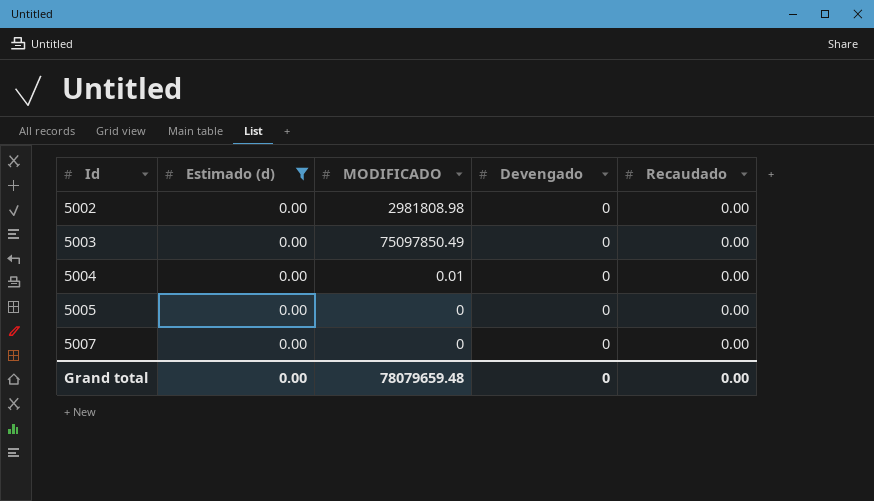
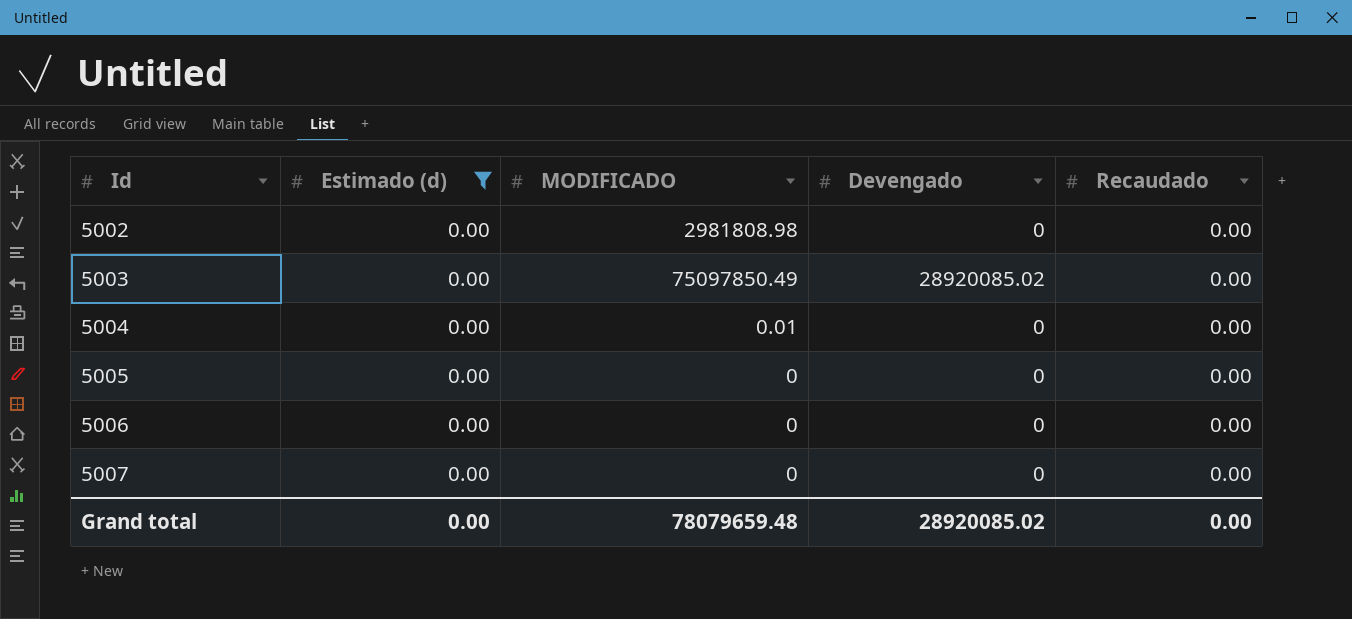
5003 | Devengado: 0 -> 28920085.02
row 5006: none -> 0.00 | 0 | 0 | 0.00
Grand total | Devengado: 0 -> 28920085.02

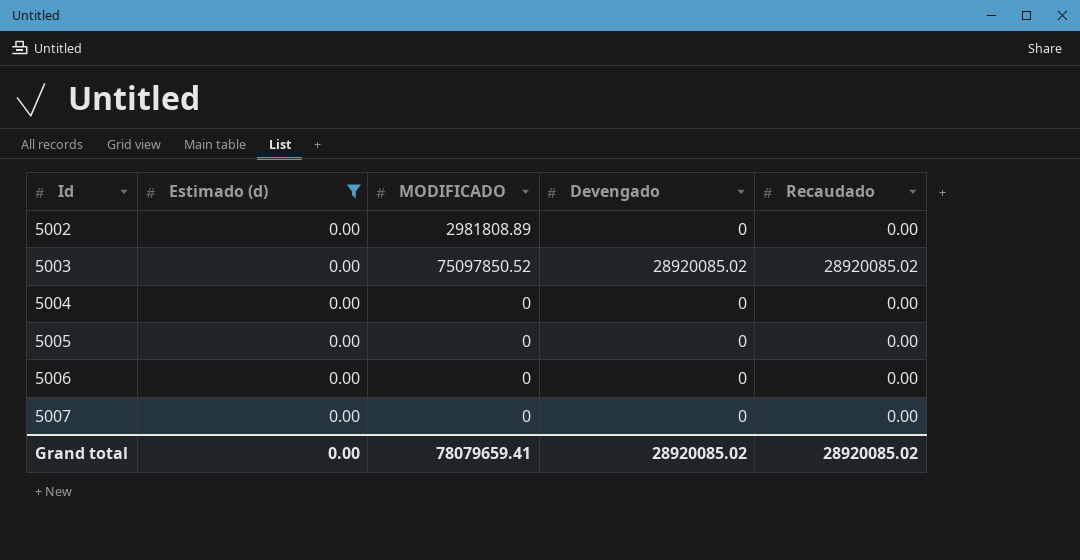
5002 | MODIFICADO: 2981808.98 -> 2981808.89
5003 | MODIFICADO: 75097850.49 -> 75097850.52
5003 | Recaudado: 0.00 -> 28920085.02
5004 | MODIFICADO: 0.01 -> 0
Grand total | MODIFICADO: 78079659.48 -> 78079659.41
Grand total | Recaudado: 0.00 -> 28920085.02

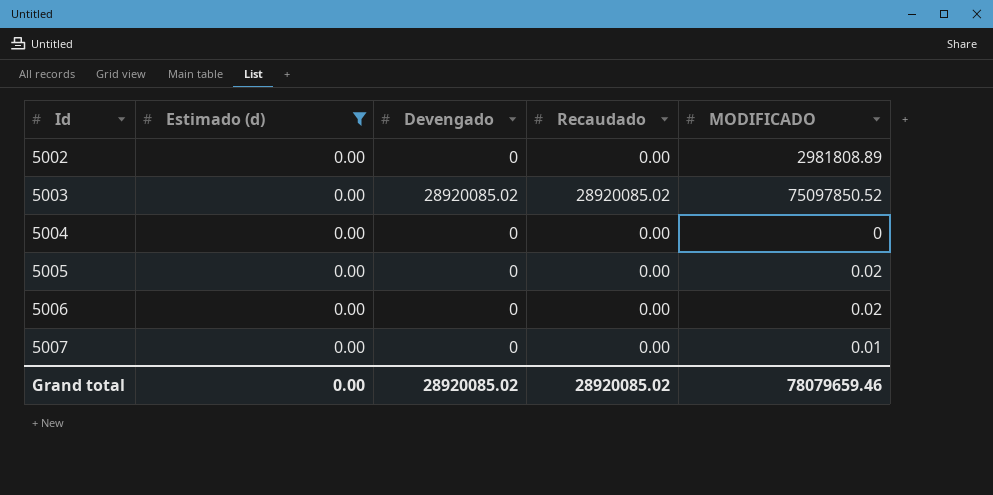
column MODIFICADO | position: 3 -> 5
5005 | MODIFICADO: 0 -> 0.02
5006 | MODIFICADO: 0 -> 0.02
5007 | MODIFICADO: 0 -> 0.01
Grand total | MODIFICADO: 78079659.41 -> 78079659.46

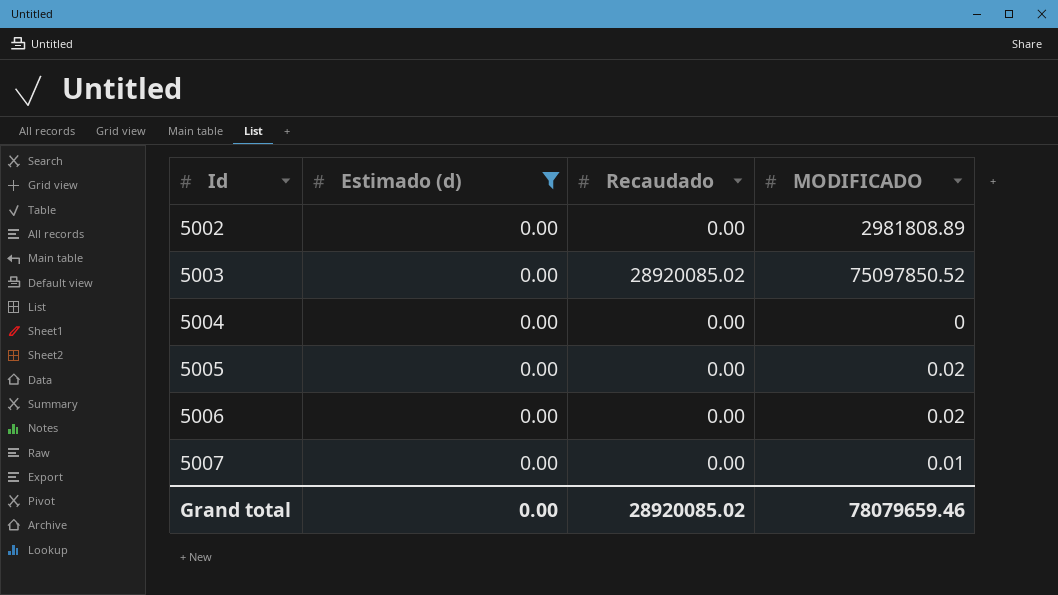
column Devengado | position: 3 -> none

